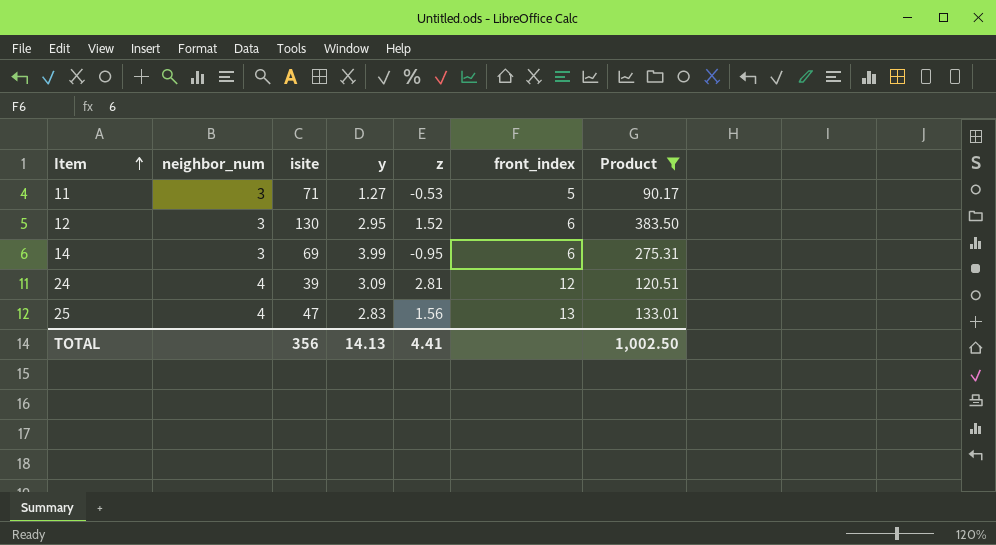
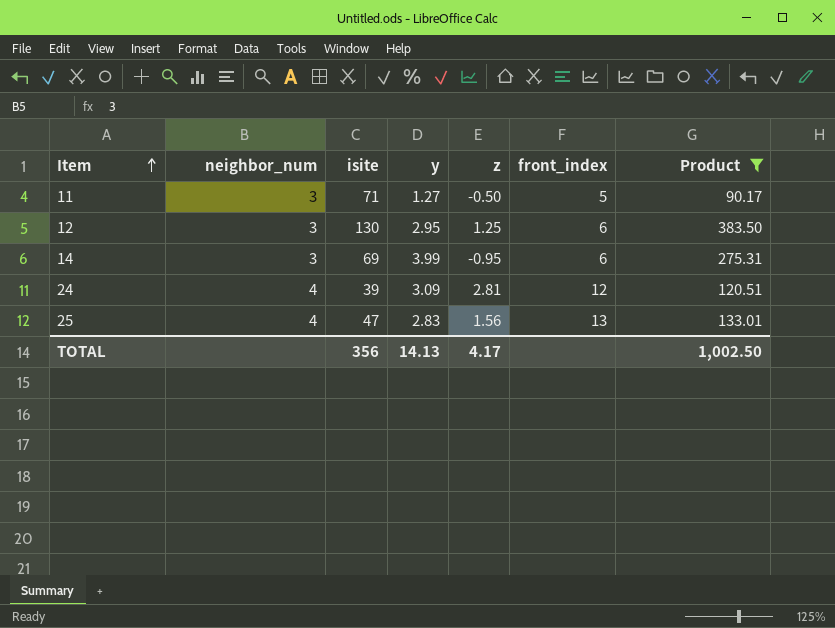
11 | z: -0.53 -> -0.50
12 | z: 1.52 -> 1.25
TOTAL | z: 4.41 -> 4.17

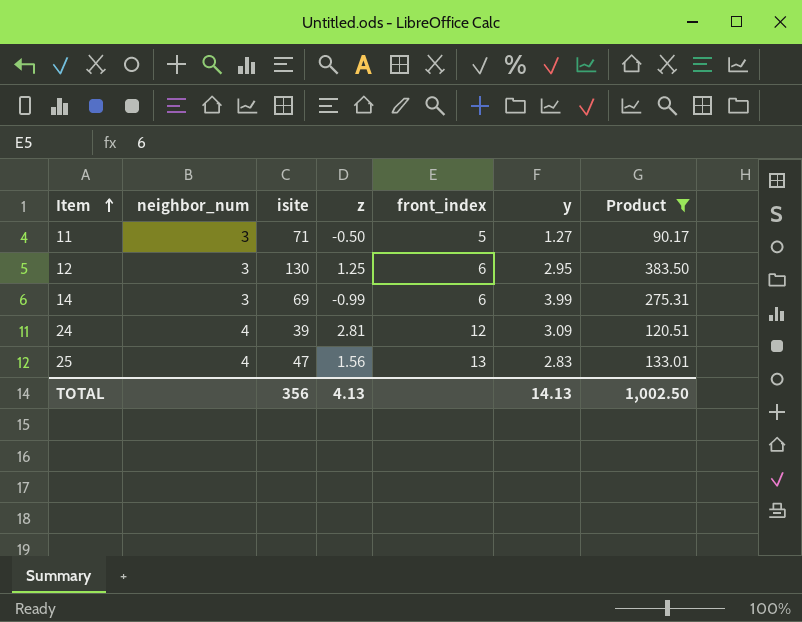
column y | position: 4 -> 6
14 | z: -0.95 -> -0.99
TOTAL | z: 4.17 -> 4.13

